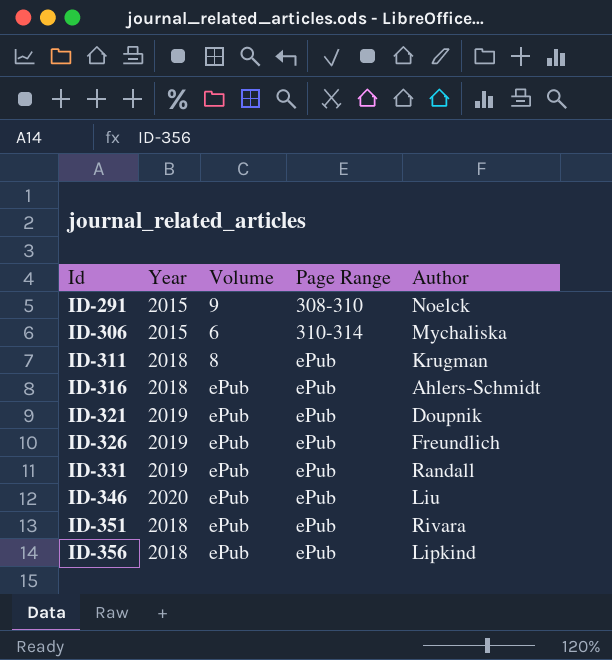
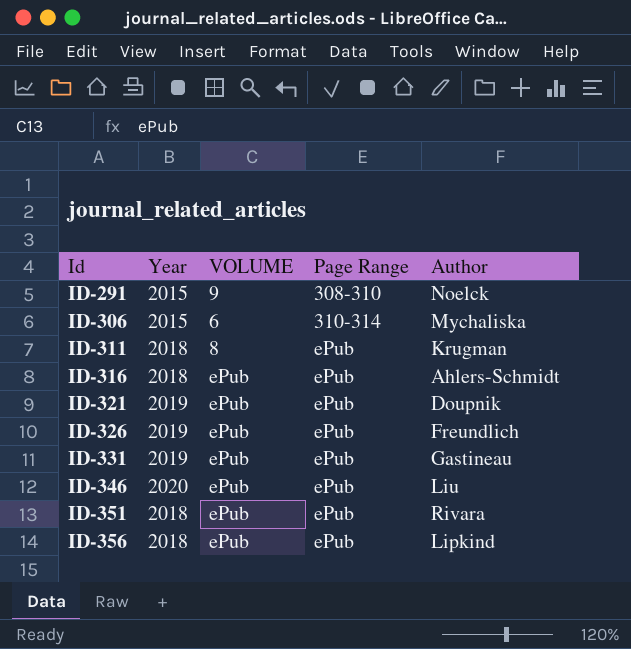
column name: Volume -> VOLUME
ID-331 | Author: Randall -> Gastineau

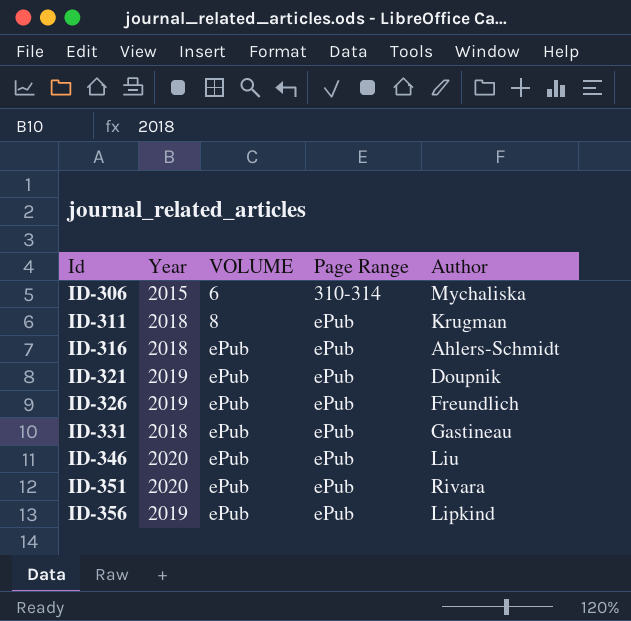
row ID-291: 2015 | 9 | 308-310 | Noelck -> none
ID-331 | Year: 2019 -> 2018
ID-351 | Year: 2018 -> 2020
ID-356 | Year: 2018 -> 2019

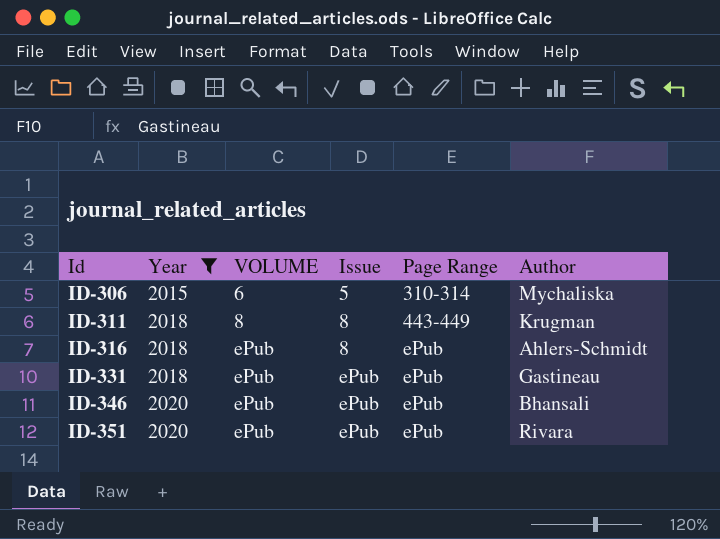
filter: none -> Year != 2019
column Issue | position: none -> 4
ID-311 | Page Range: ePub -> 443-449
ID-346 | Author: Liu -> Bhansali

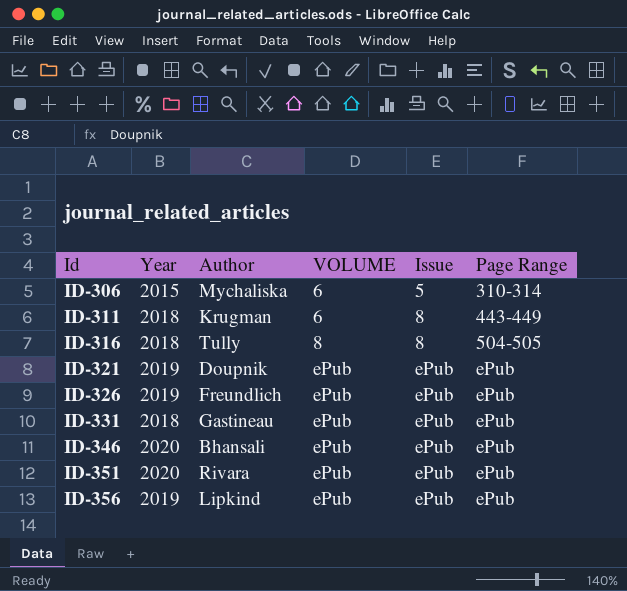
filter: Year != 2019 -> none
column Author | position: 6 -> 3
ID-311 | VOLUME: 8 -> 6
ID-316 | Author: Ahlers-Schmidt -> Tully
ID-316 | VOLUME: ePub -> 8
ID-316 | Page Range: ePub -> 504-505

